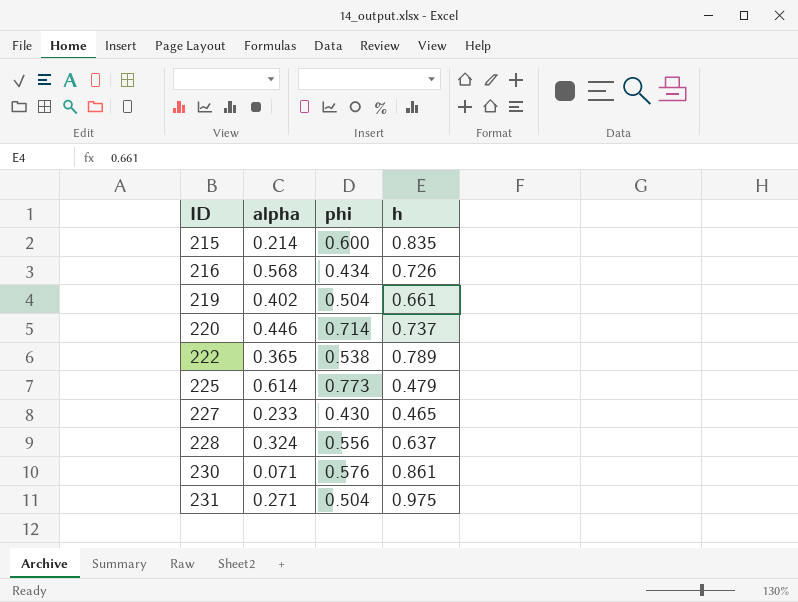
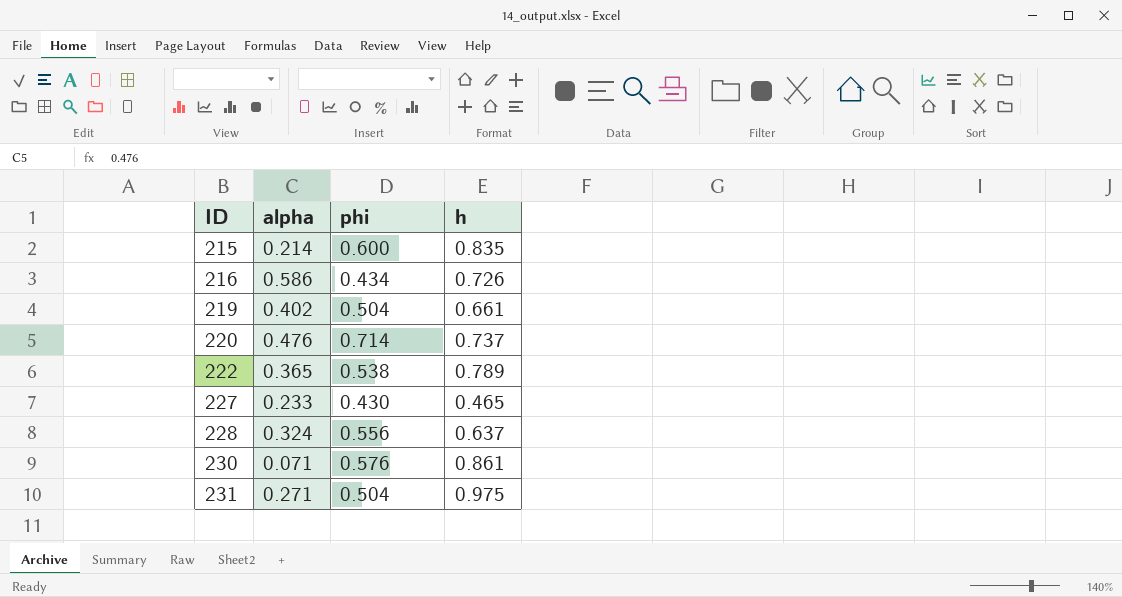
row 225: 0.614 | 0.773 | 0.479 -> none
216 | alpha: 0.568 -> 0.586
220 | alpha: 0.446 -> 0.476

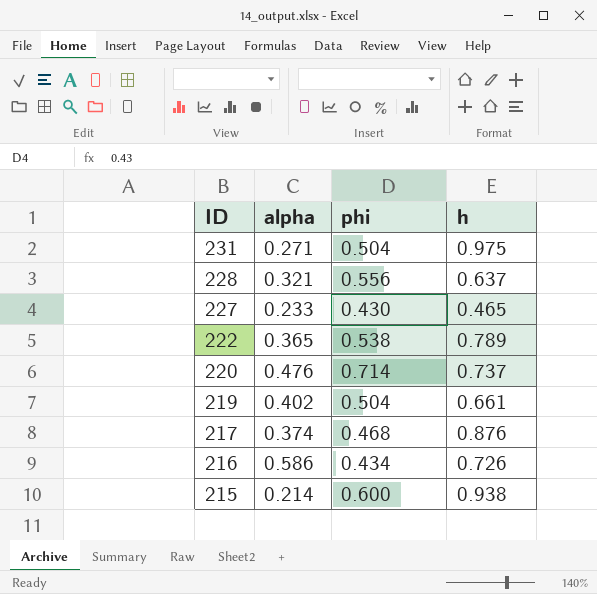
row order: ID ascending -> ID descending
row 230: 0.071 | 0.576 | 0.861 -> none
228 | alpha: 0.324 -> 0.321
row 217: none -> 0.374 | 0.468 | 0.876
215 | h: 0.835 -> 0.938

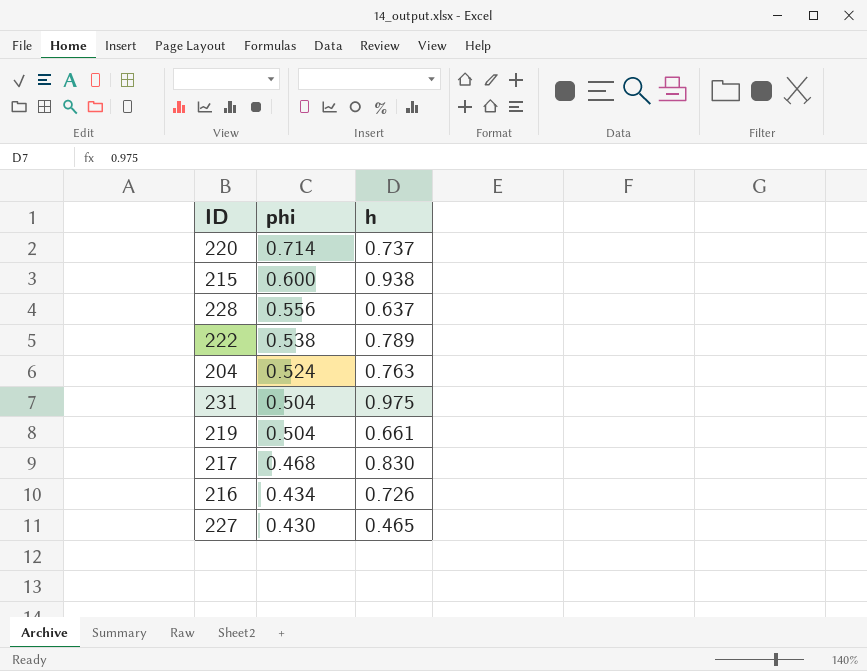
row order: ID descending -> phi descending
column alpha | position: 2 -> none
row 204: none -> 0.524 | 0.763
217 | h: 0.876 -> 0.830

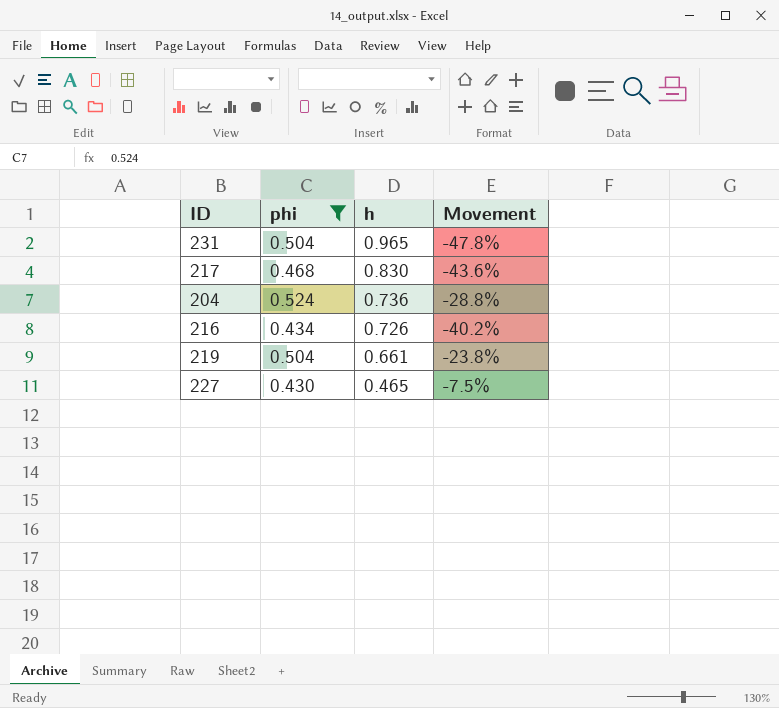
filter: none -> phi <= 0.524
row order: phi descending -> h descending
column Movement | formula: none -> ([phi] - [h]) / [h]
231 | h: 0.975 -> 0.965
204 | h: 0.763 -> 0.736

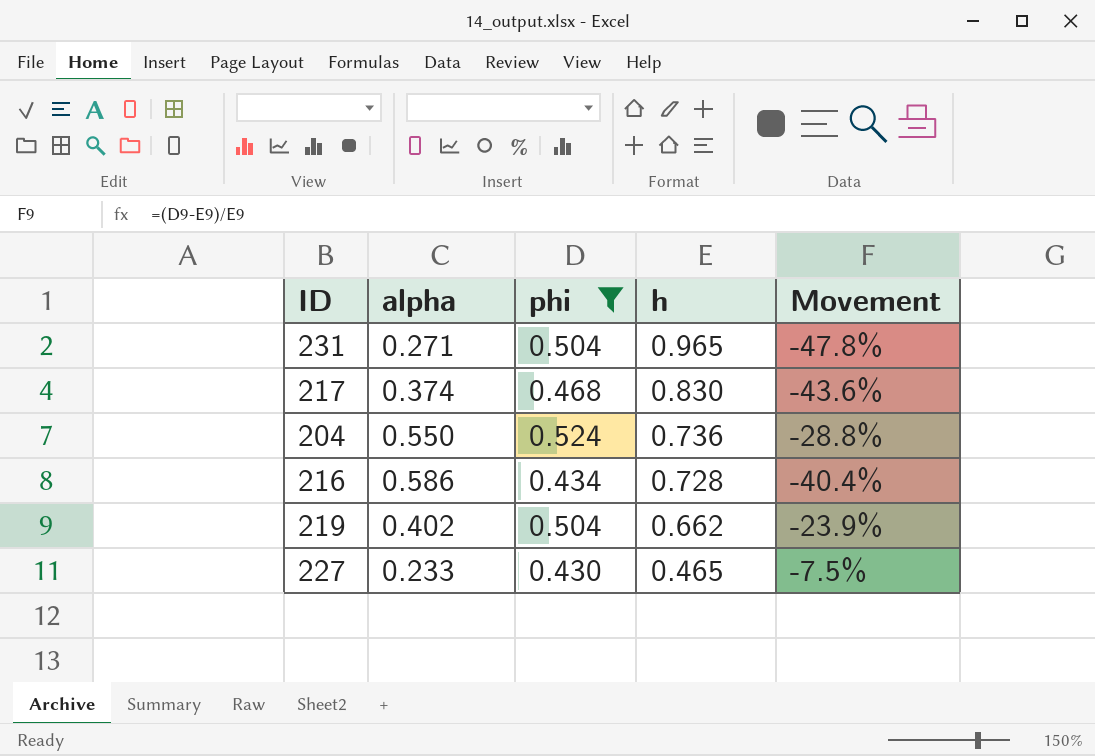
column alpha | position: none -> 2
216 | h: 0.726 -> 0.728
216 | Movement: -40.2% -> -40.4%
219 | h: 0.661 -> 0.662
219 | Movement: -23.8% -> -23.9%

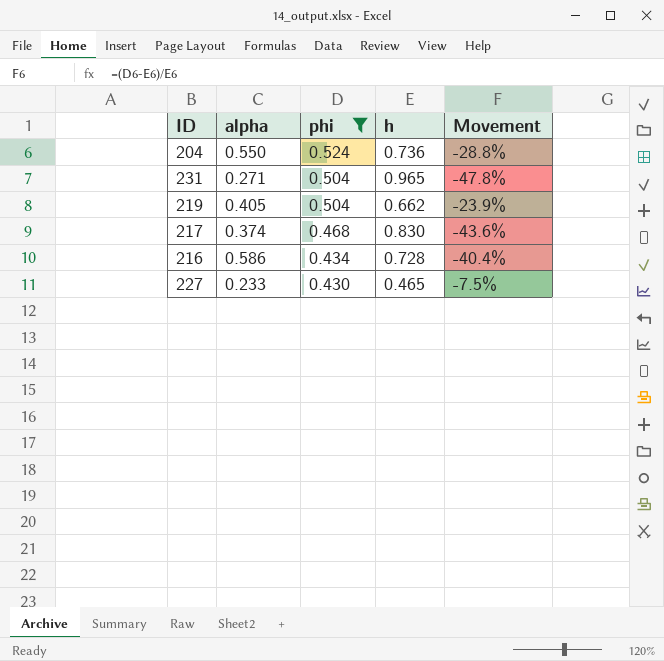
row order: h descending -> phi descending
219 | alpha: 0.402 -> 0.405

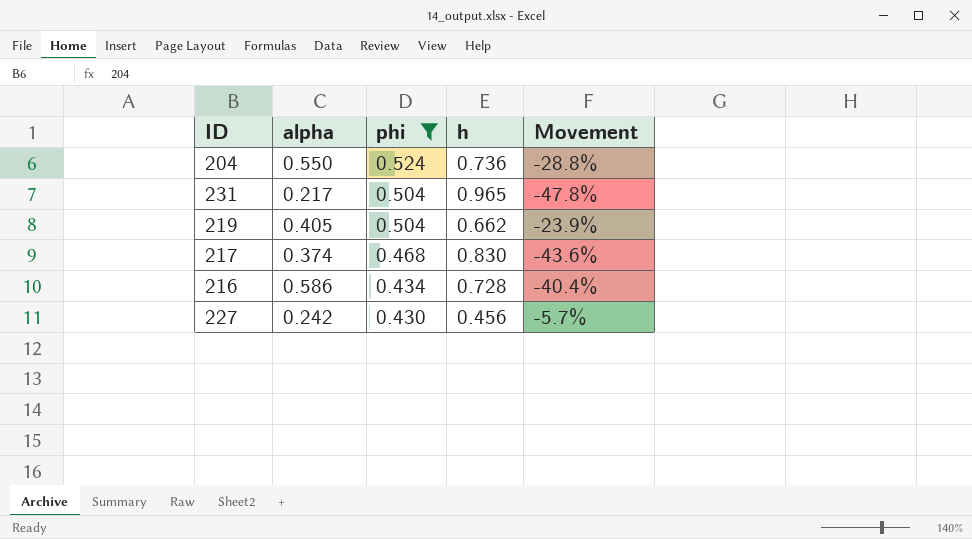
231 | alpha: 0.271 -> 0.217
227 | alpha: 0.233 -> 0.242
227 | h: 0.465 -> 0.456
227 | Movement: -7.5% -> -5.7%

